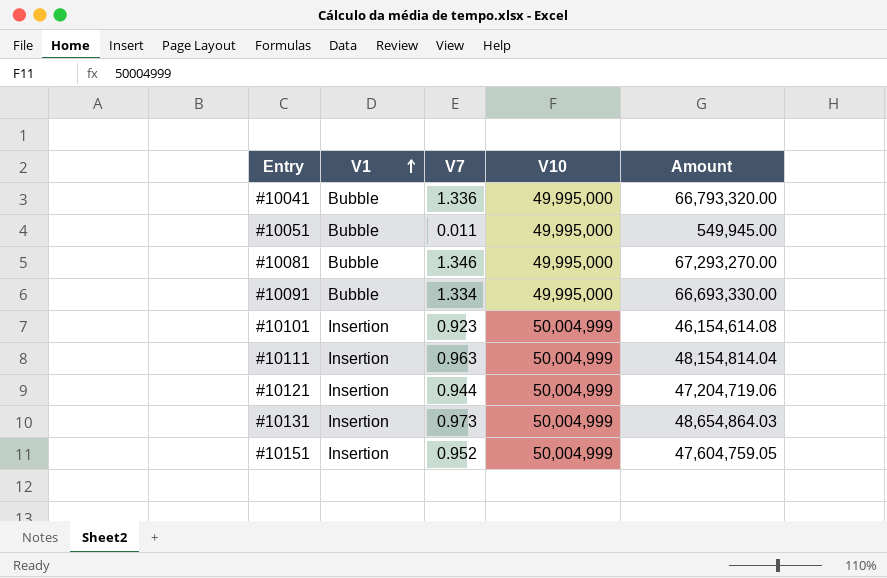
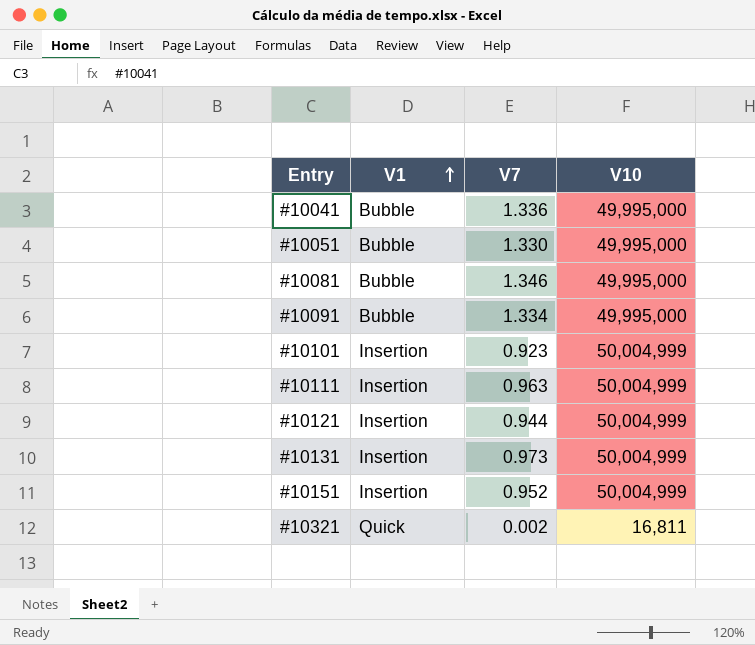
column Amount | formula: [V7] * [V10] -> none
#10051 | V7: 0.011 -> 1.330
row #10321: none -> Quick | 0.002 | 16,811

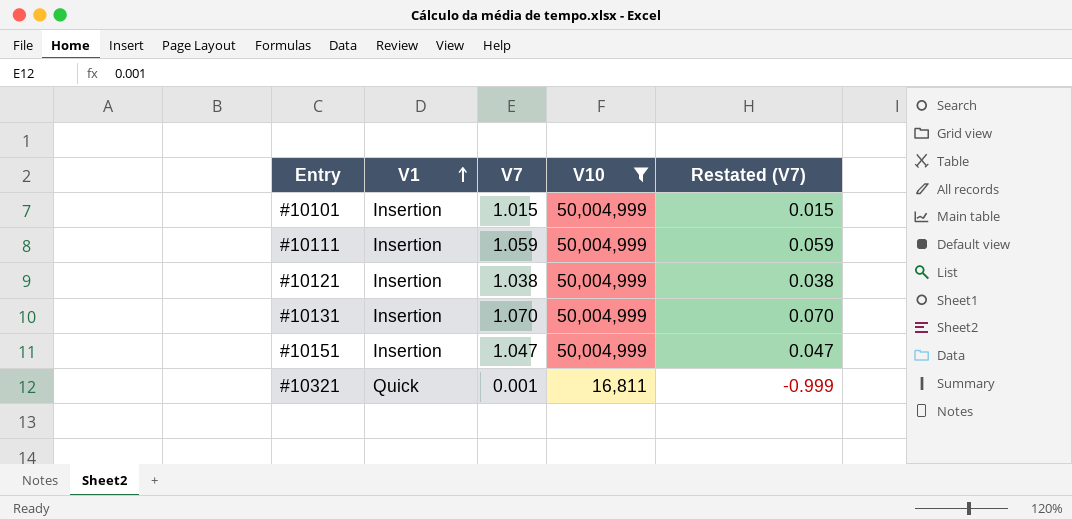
filter: none -> V10 != 49,995,000
column Restated (V7) | formula: none -> [V7] - 1
#10101 | V7: 0.923 -> 1.015
#10111 | V7: 0.963 -> 1.059
#10121 | V7: 0.944 -> 1.038
#10131 | V7: 0.973 -> 1.070
#10151 | V7: 0.952 -> 1.047
#10321 | V7: 0.002 -> 0.001

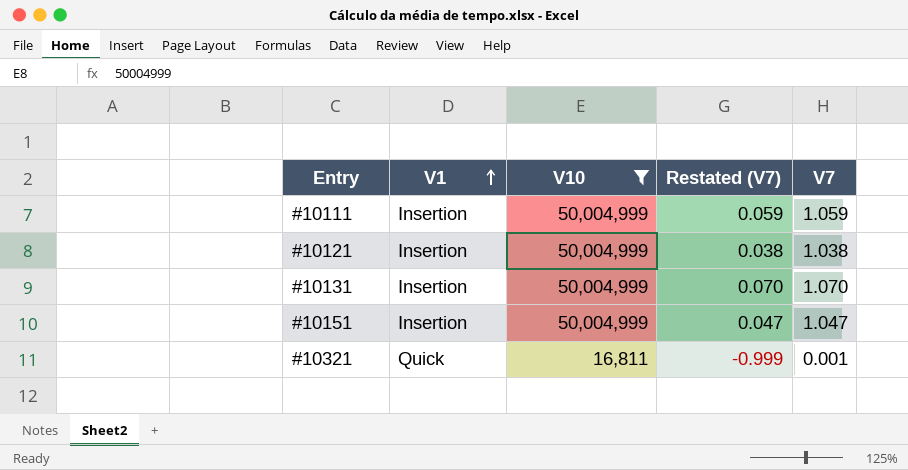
column V7 | position: 3 -> 5
row #10101: Insertion | 1.015 | 50,004,999 | 0.015 -> none

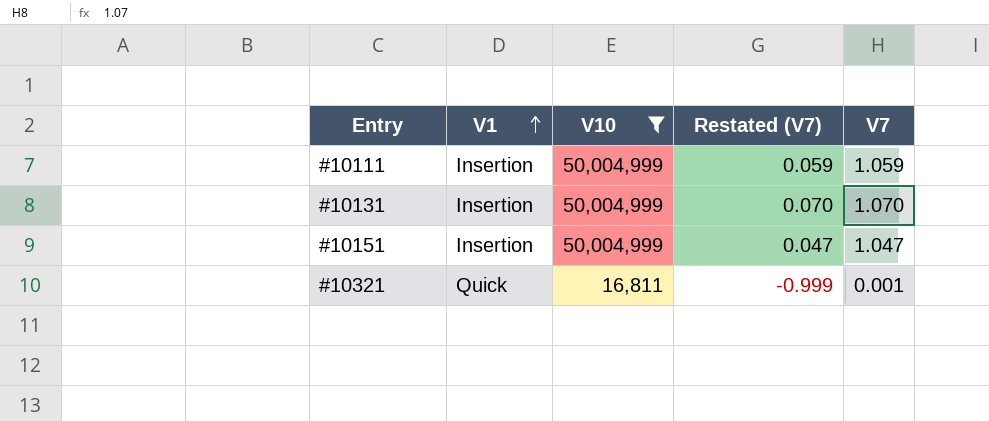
row #10121: Insertion | 50,004,999 | 0.038 | 1.038 -> none

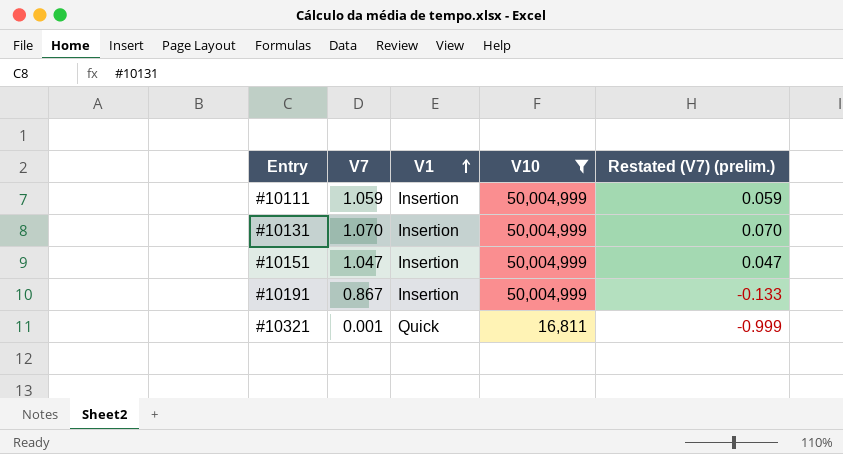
column V7 | position: 5 -> 2
column name: Restated (V7) -> Restated (V7) (prelim.)
row #10191: none -> 0.867 | Insertion | 50,004,999 | -0.133

